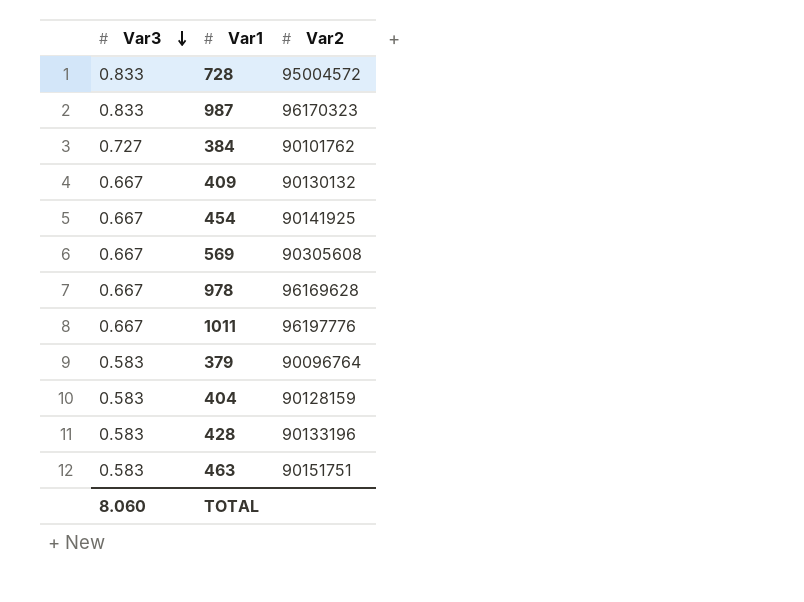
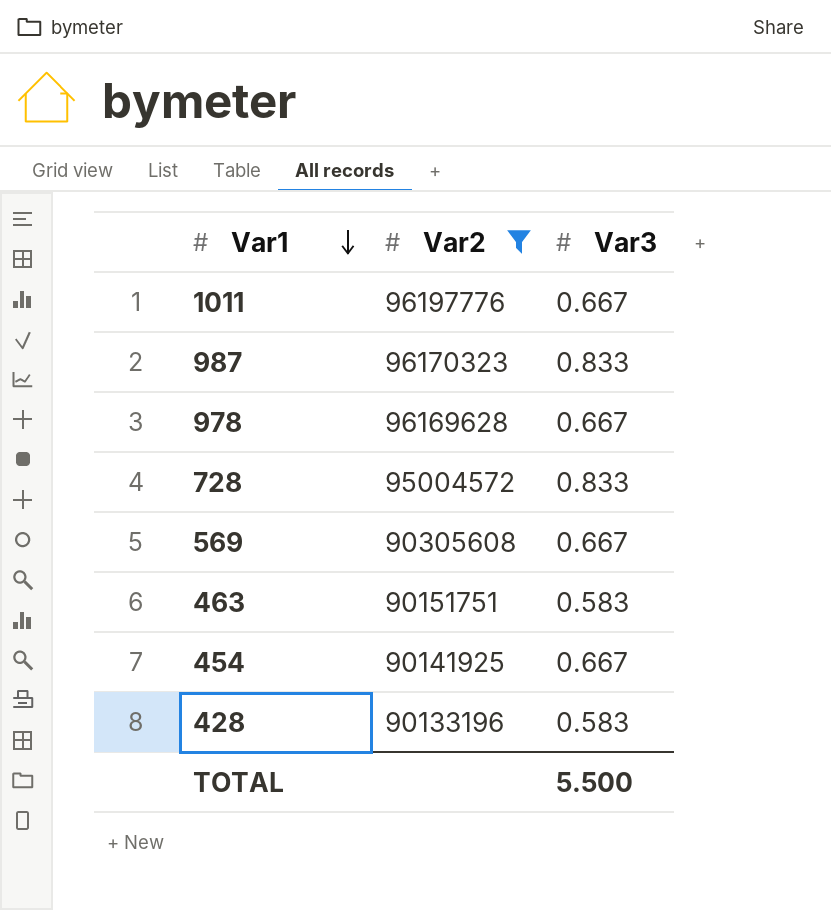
filter: none -> Var2 >= 90133196
row order: Var3 descending -> Var1 descending
column Var3 | position: 1 -> 3
TOTAL | Var3: 8.060 -> 5.500

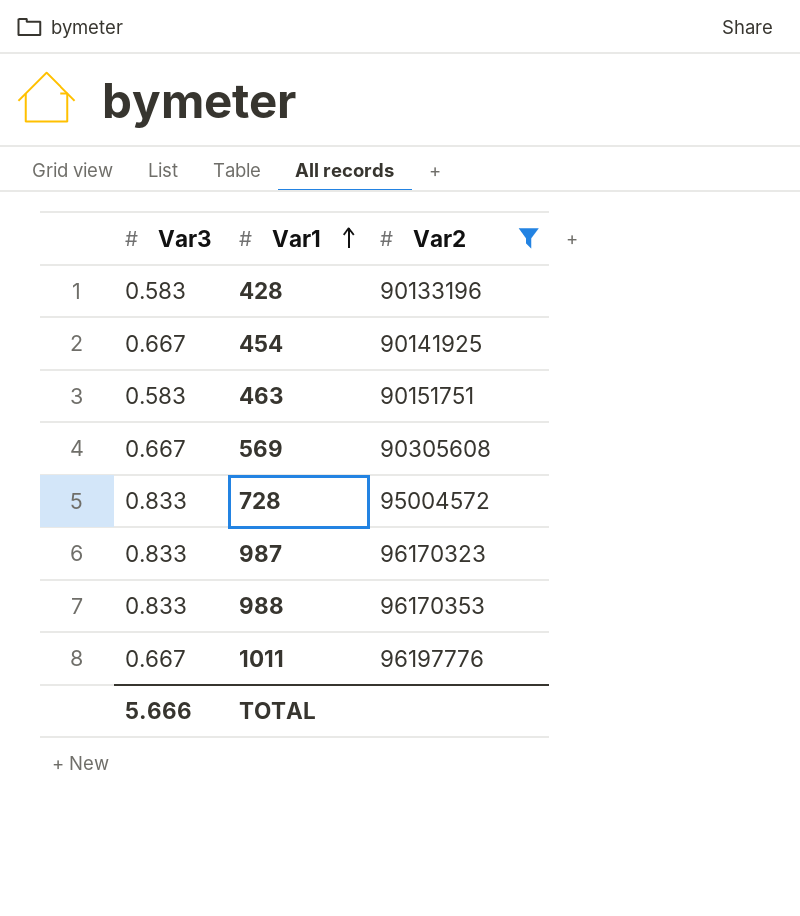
row order: Var1 descending -> Var1 ascending
column Var3 | position: 3 -> 1
row 978: 96169628 | 0.667 -> none
row 988: none -> 0.833 | 96170353
TOTAL | Var3: 5.500 -> 5.666

